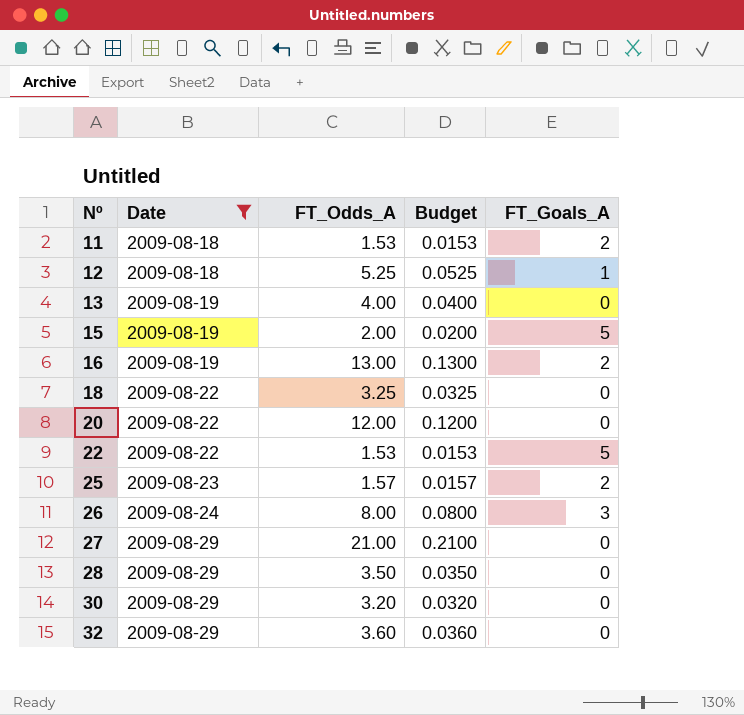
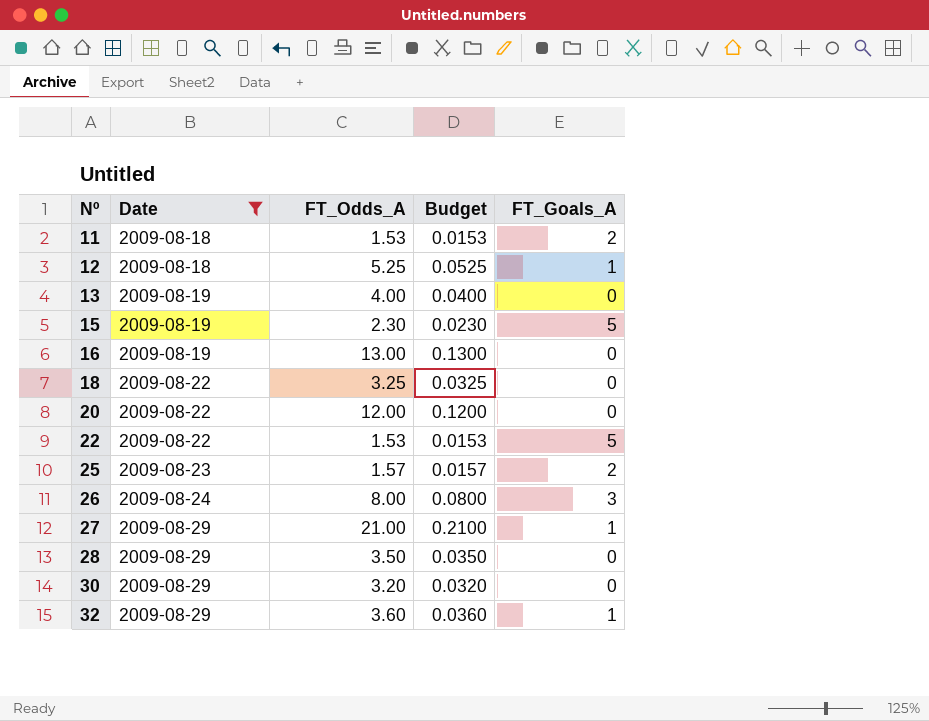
15 | FT_Odds_A: 2.00 -> 2.30
15 | Budget: 0.0200 -> 0.0230
16 | FT_Goals_A: 2 -> 0
27 | FT_Goals_A: 0 -> 1
32 | FT_Goals_A: 0 -> 1

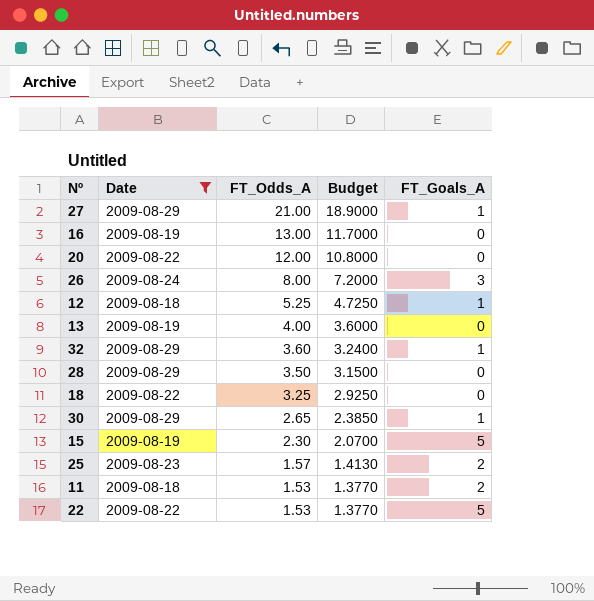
row order: Nº ascending -> FT_Odds_A descending
column Budget | formula: [FT_Odds_A] * 0.01 -> [FT_Odds_A] * 0.9
30 | FT_Odds_A: 3.20 -> 2.65
30 | FT_Goals_A: 0 -> 1

